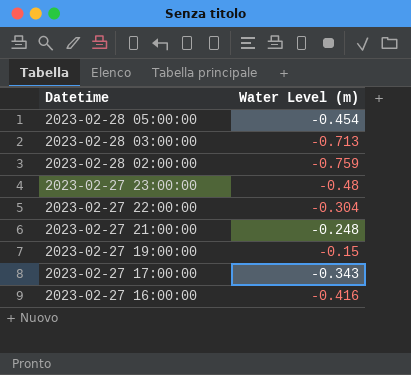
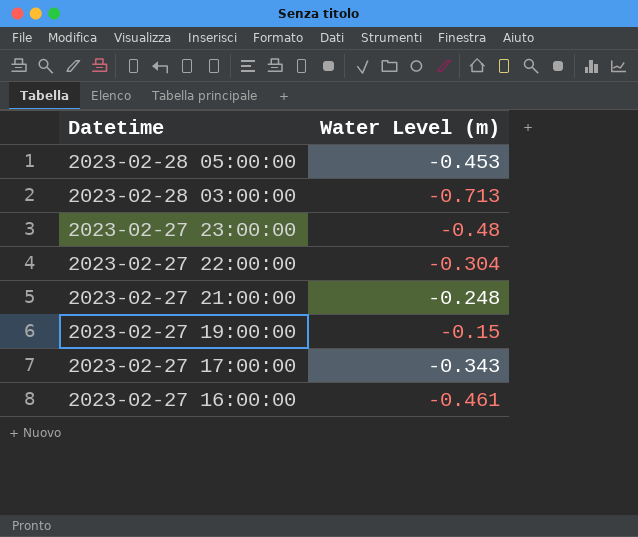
row 2023-02-28 02:00:00: -0.759 -> none
2023-02-28 05:00:00 | Water Level (m): -0.454 -> -0.453
2023-02-27 16:00:00 | Water Level (m): -0.416 -> -0.461

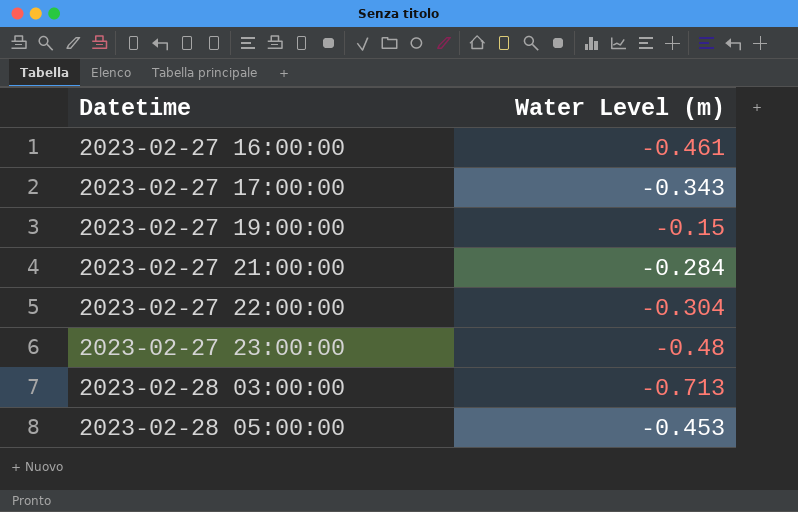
row order: Datetime descending -> Datetime ascending
2023-02-27 21:00:00 | Water Level (m): -0.248 -> -0.284

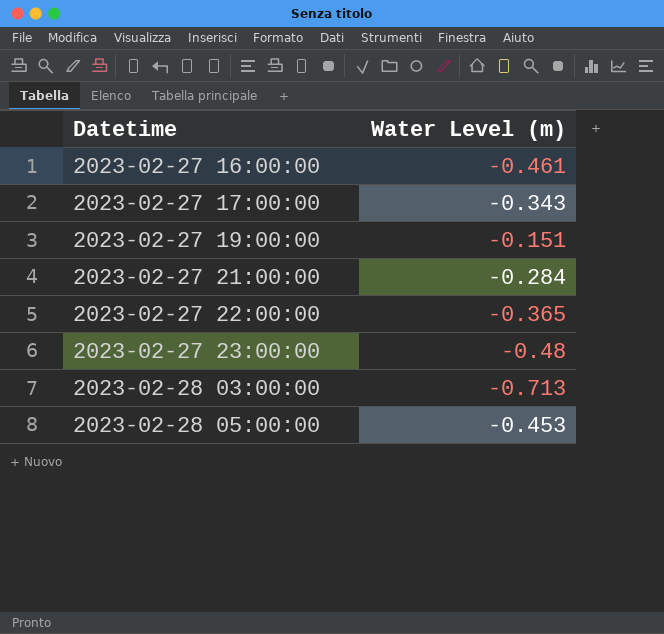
2023-02-27 19:00:00 | Water Level (m): -0.15 -> -0.151
2023-02-27 22:00:00 | Water Level (m): -0.304 -> -0.365

